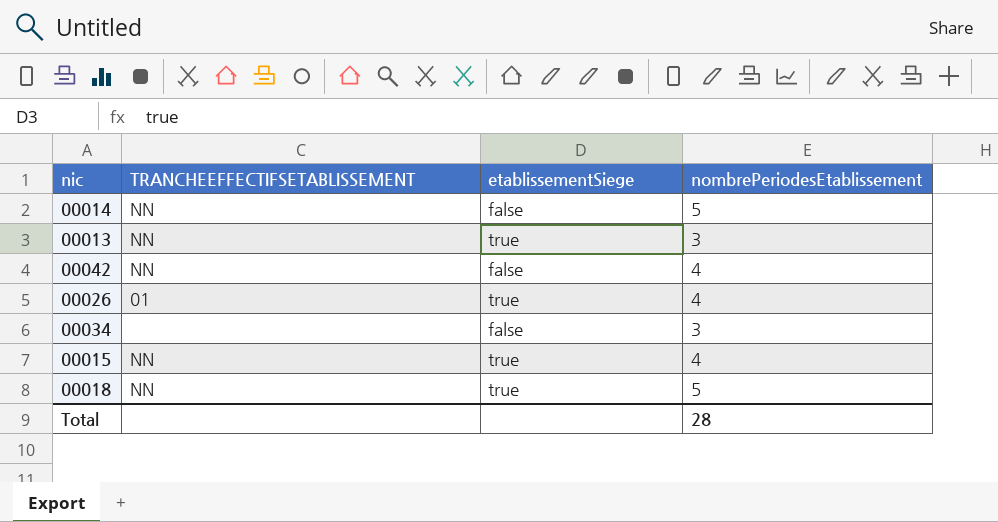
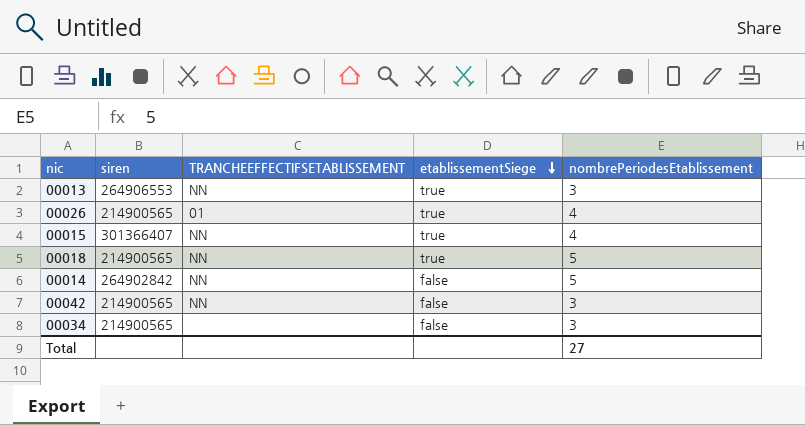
row order: none -> etablissementSiege descending
column siren | position: none -> 2
00042 | nombrePeriodesEtablissement: 4 -> 3
Total | nombrePeriodesEtablissement: 28 -> 27

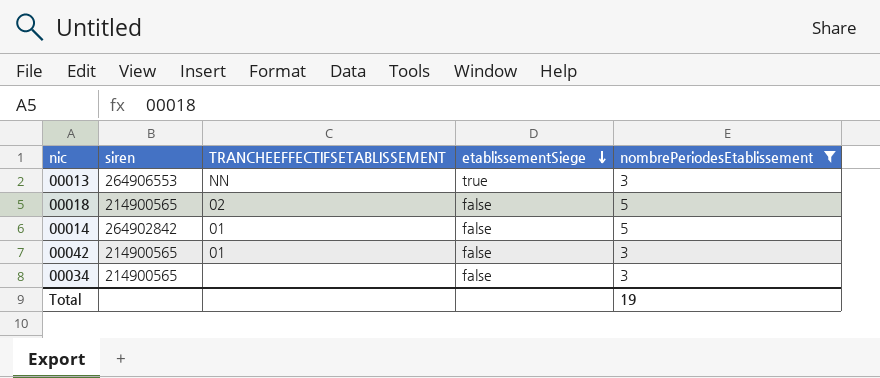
filter: none -> nombrePeriodesEtablissement != 4
00018 | TRANCHEEFFECTIFSETABLISSEMENT: NN -> 02
00018 | etablissementSiege: true -> false
00014 | TRANCHEEFFECTIFSETABLISSEMENT: NN -> 01
00042 | TRANCHEEFFECTIFSETABLISSEMENT: NN -> 01
Total | nombrePeriodesEtablissement: 27 -> 19

